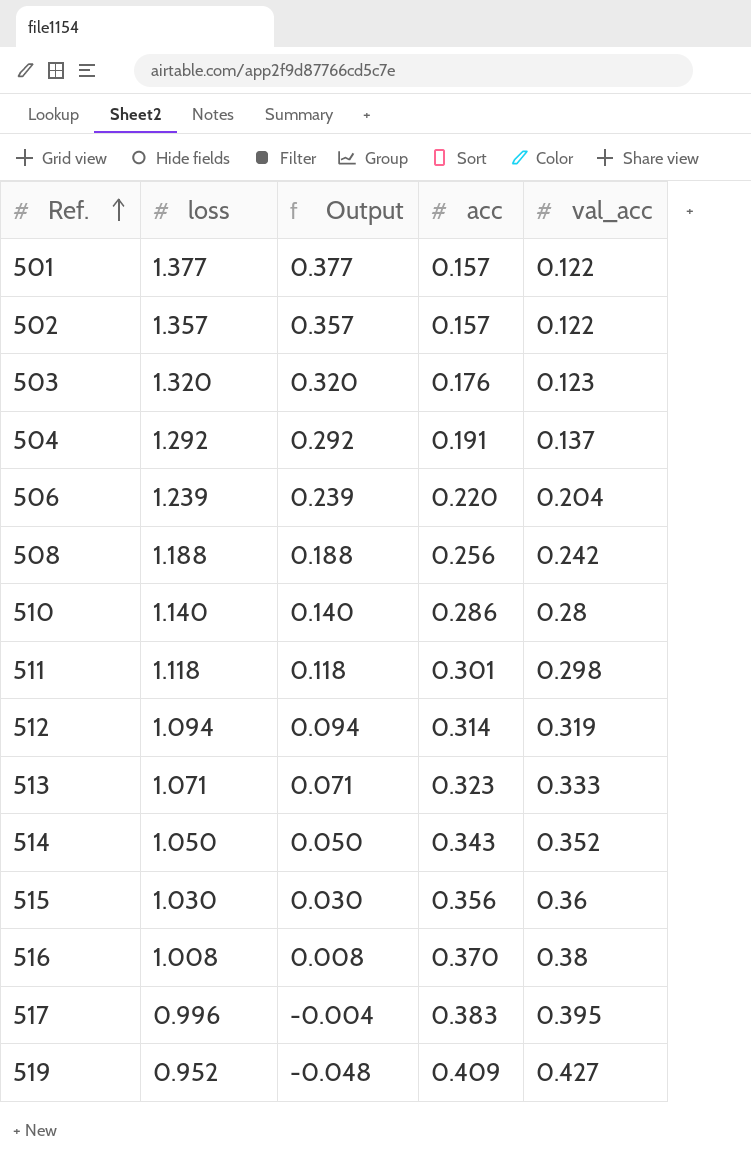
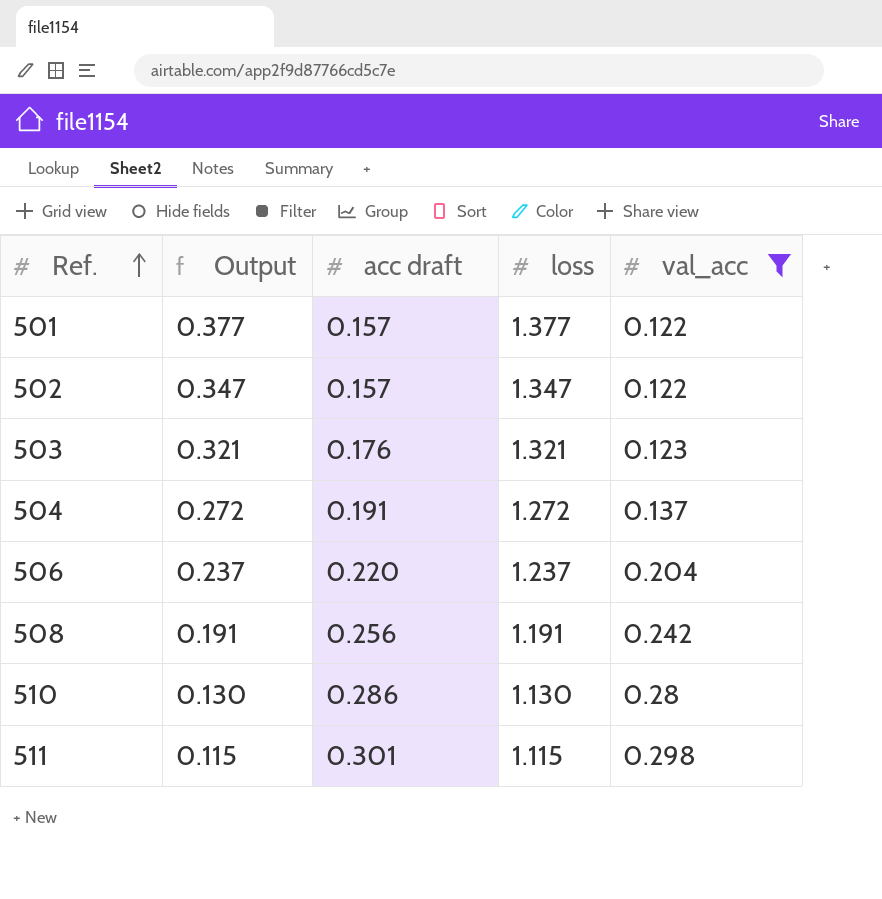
filter: none -> val_acc <= 0.298
column name: acc -> acc draft
column loss | position: 2 -> 4
502 | Output: 0.357 -> 0.347
502 | loss: 1.357 -> 1.347
503 | Output: 0.320 -> 0.321
503 | loss: 1.320 -> 1.321
504 | Output: 0.292 -> 0.272
504 | loss: 1.292 -> 1.272
506 | Output: 0.239 -> 0.237
506 | loss: 1.239 -> 1.237
508 | Output: 0.188 -> 0.191
508 | loss: 1.188 -> 1.191
510 | Output: 0.140 -> 0.130
510 | loss: 1.140 -> 1.130
511 | Output: 0.118 -> 0.115
511 | loss: 1.118 -> 1.115

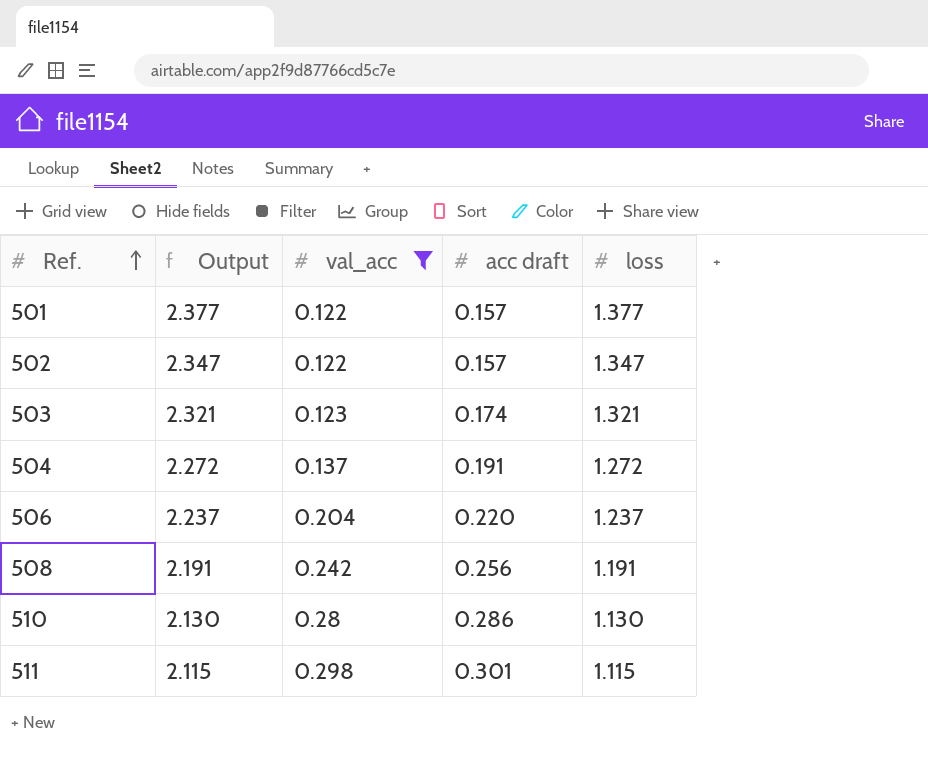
column Output | formula: [loss] - 1 -> [loss] + 1
column val_acc | position: 5 -> 3
503 | acc draft: 0.176 -> 0.174

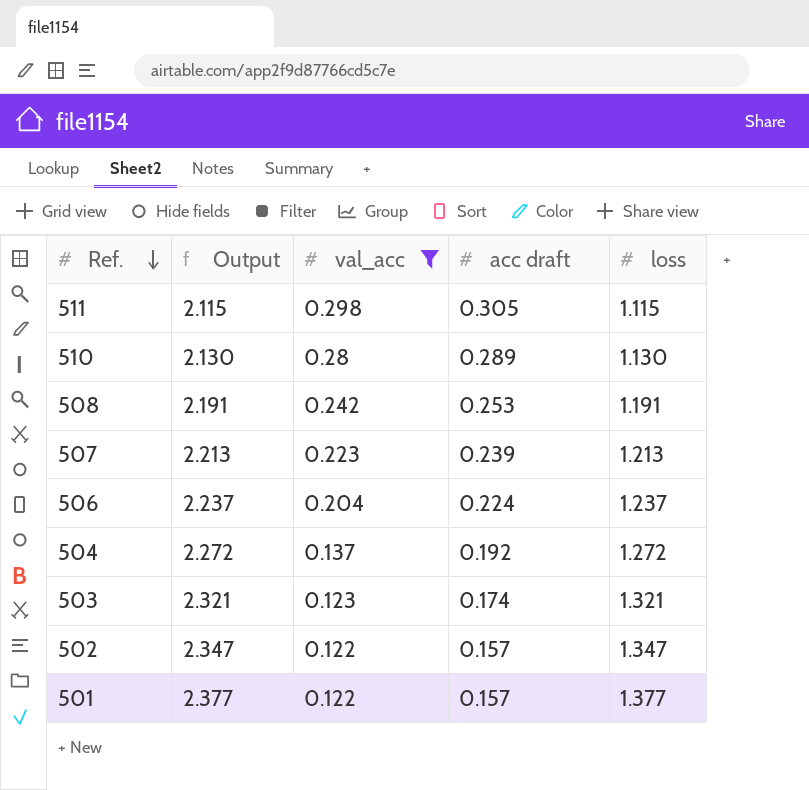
row order: Ref. ascending -> Ref. descending
511 | acc draft: 0.301 -> 0.305
510 | acc draft: 0.286 -> 0.289
508 | acc draft: 0.256 -> 0.253
row 507: none -> 2.213 | 0.223 | 0.239 | 1.213
506 | acc draft: 0.220 -> 0.224
504 | acc draft: 0.191 -> 0.192

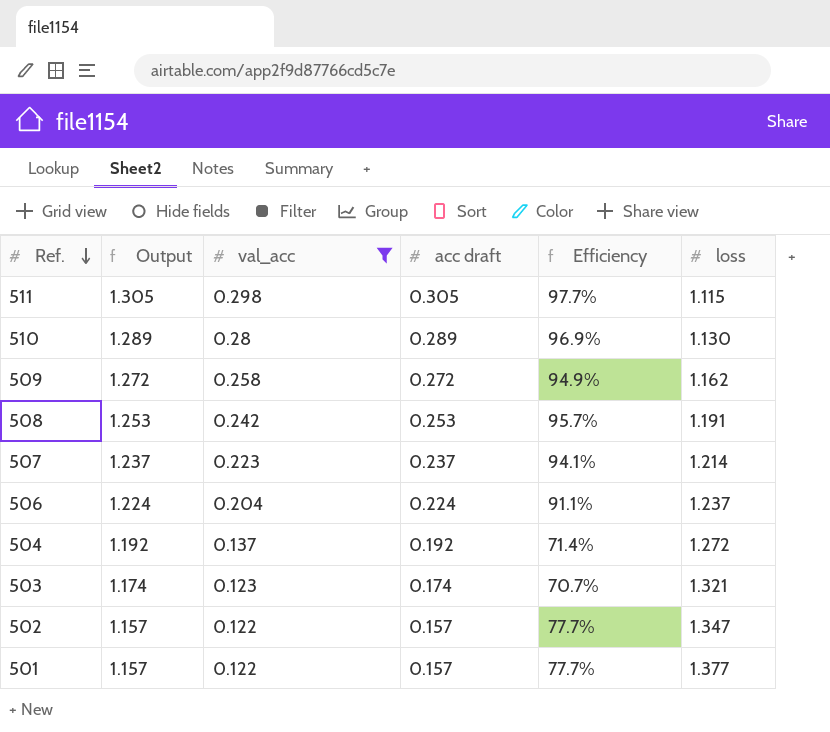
column Output | formula: [loss] + 1 -> [acc draft] + 1
column Efficiency | formula: none -> [val_acc] / [acc draft]
row 509: none -> 1.272 | 0.258 | 0.272 | 94.9% | 1.162
507 | acc draft: 0.239 -> 0.237
507 | loss: 1.213 -> 1.214

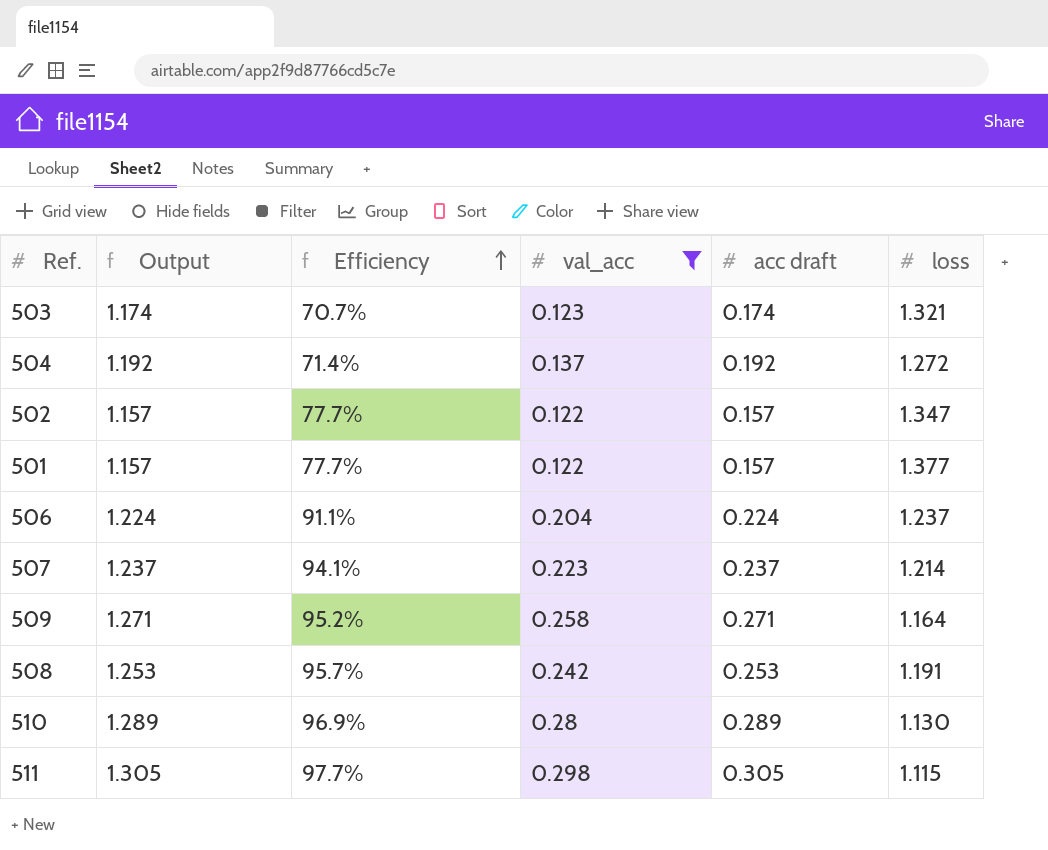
row order: Ref. descending -> Efficiency ascending
column Efficiency | position: 5 -> 3
509 | Output: 1.272 -> 1.271
509 | Efficiency: 94.9% -> 95.2%
509 | acc draft: 0.272 -> 0.271
509 | loss: 1.162 -> 1.164

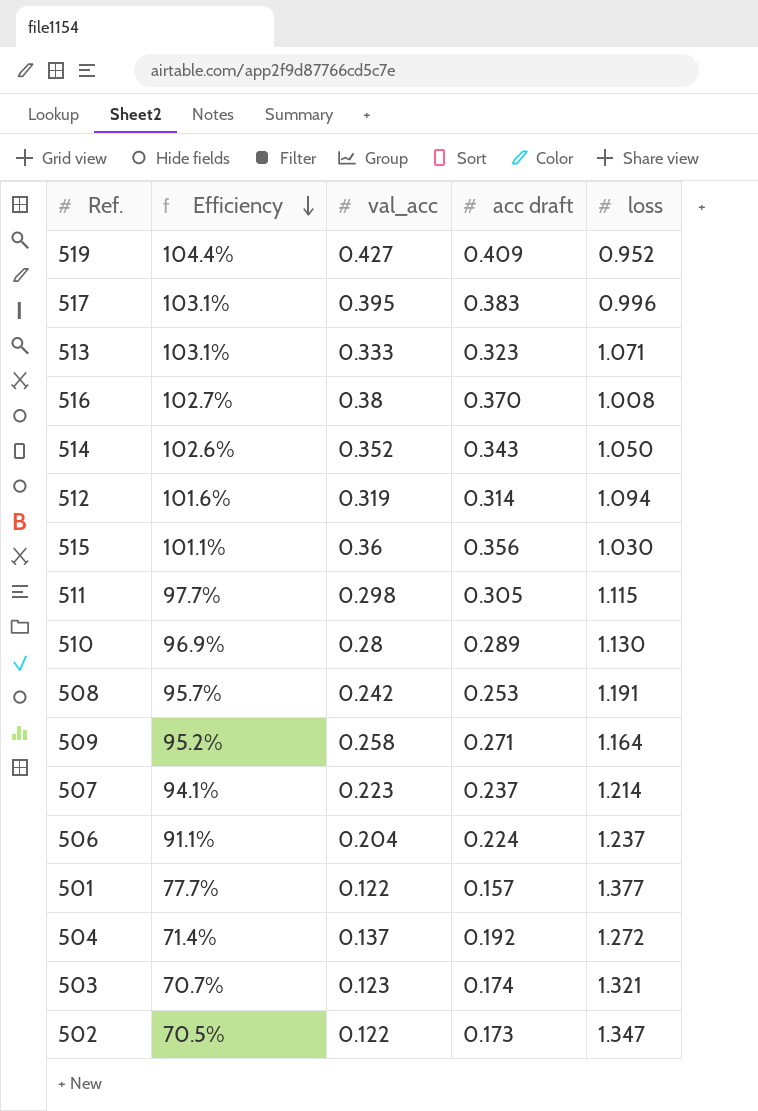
filter: val_acc <= 0.298 -> none
row order: Efficiency ascending -> Efficiency descending
column Output | formula: [acc draft] + 1 -> none
502 | Efficiency: 77.7% -> 70.5%
502 | acc draft: 0.157 -> 0.173

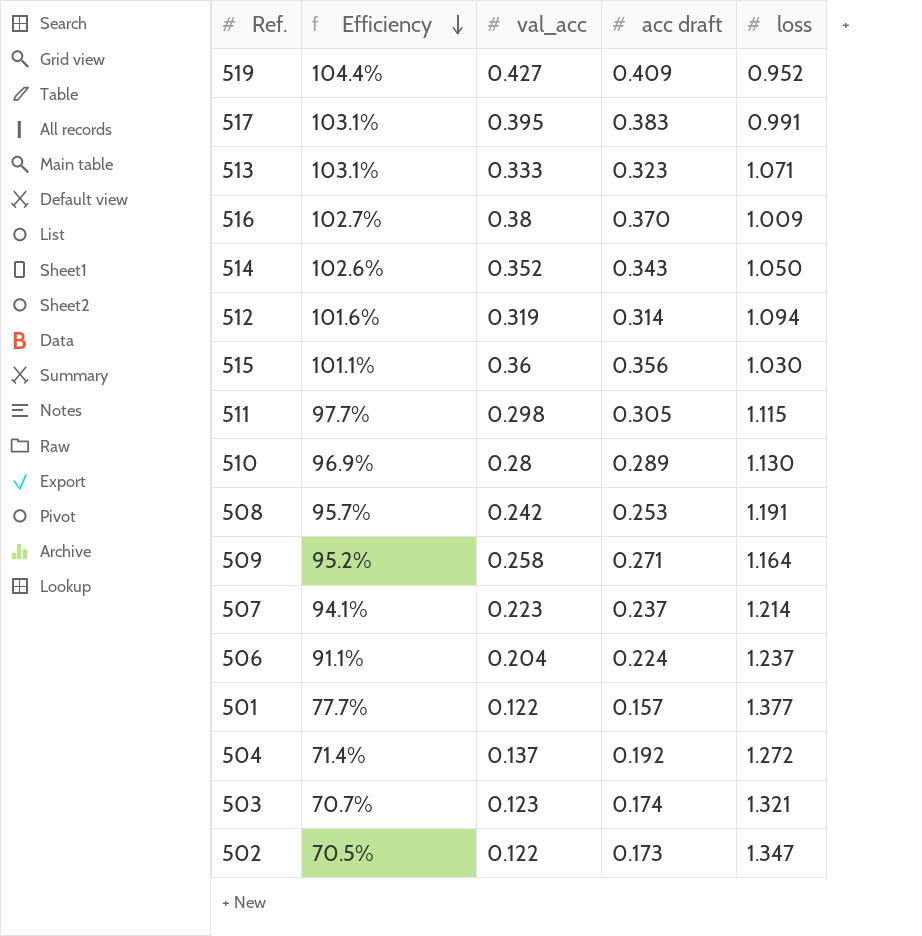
517 | loss: 0.996 -> 0.991
516 | loss: 1.008 -> 1.009

